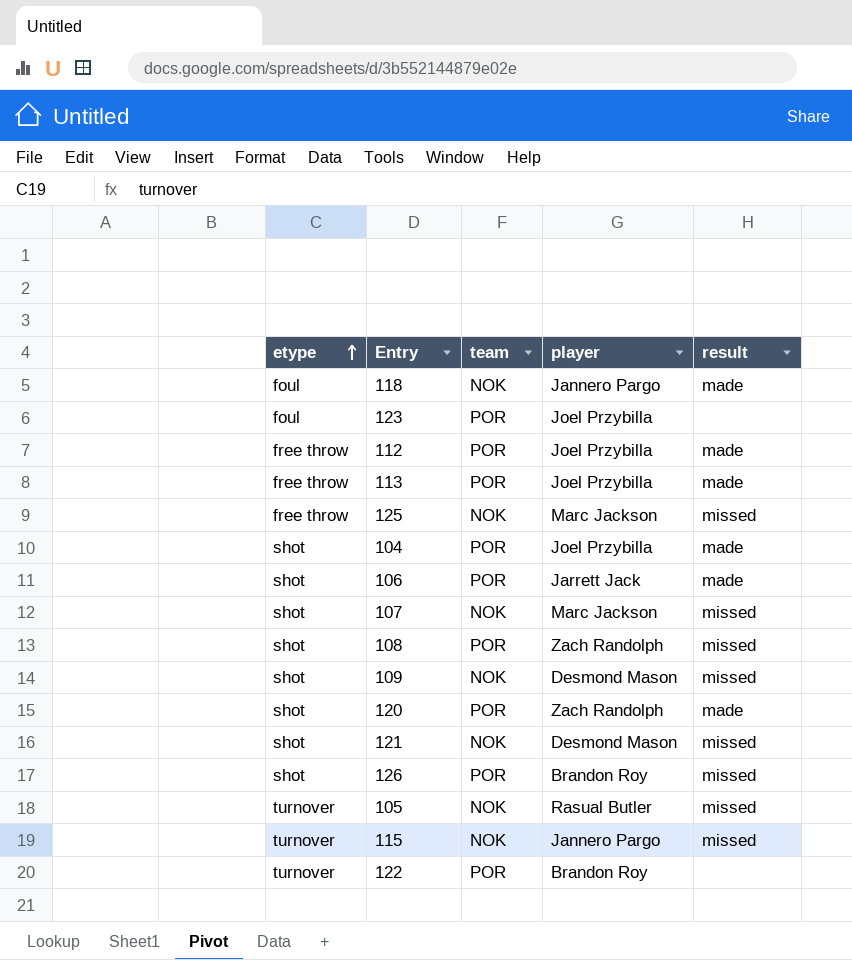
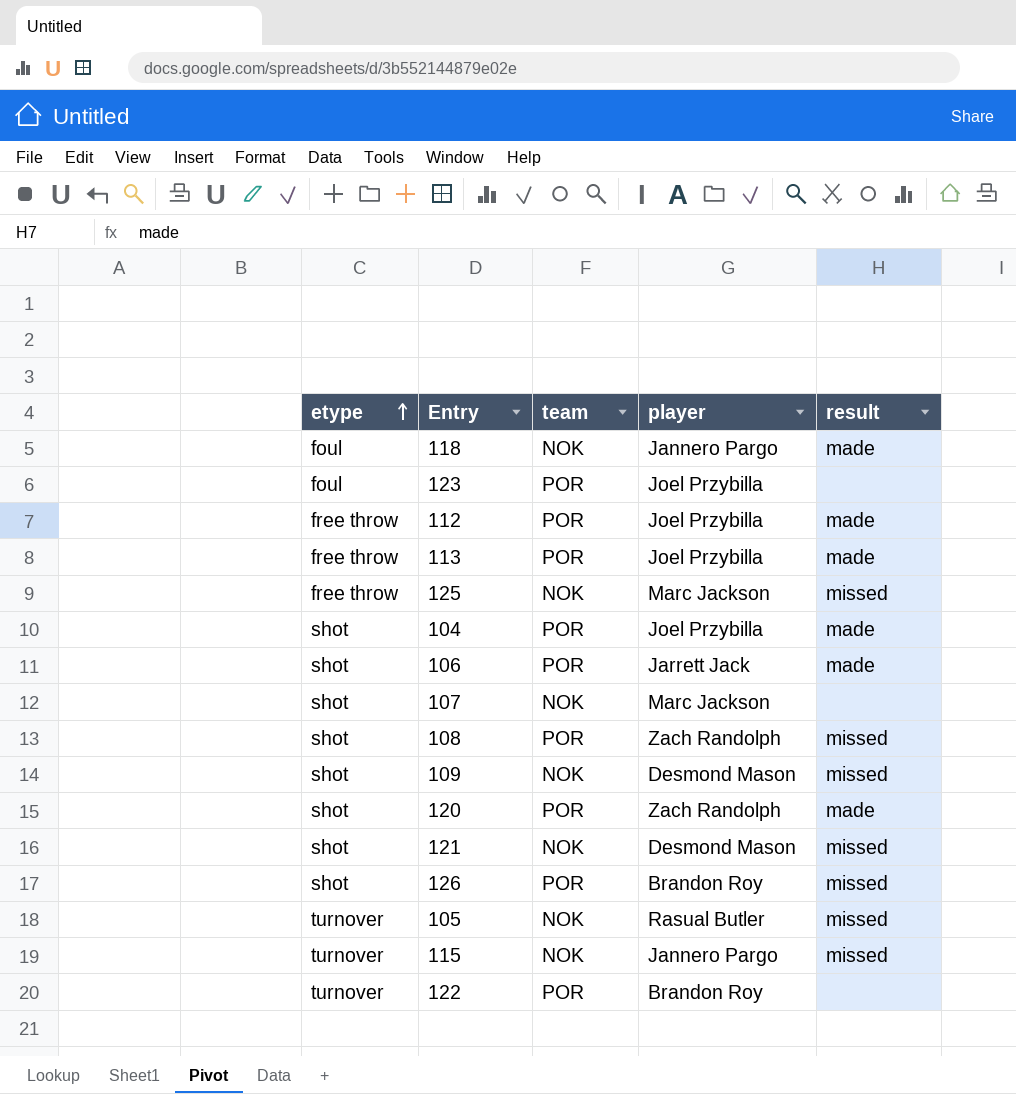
107 | result: missed -> none

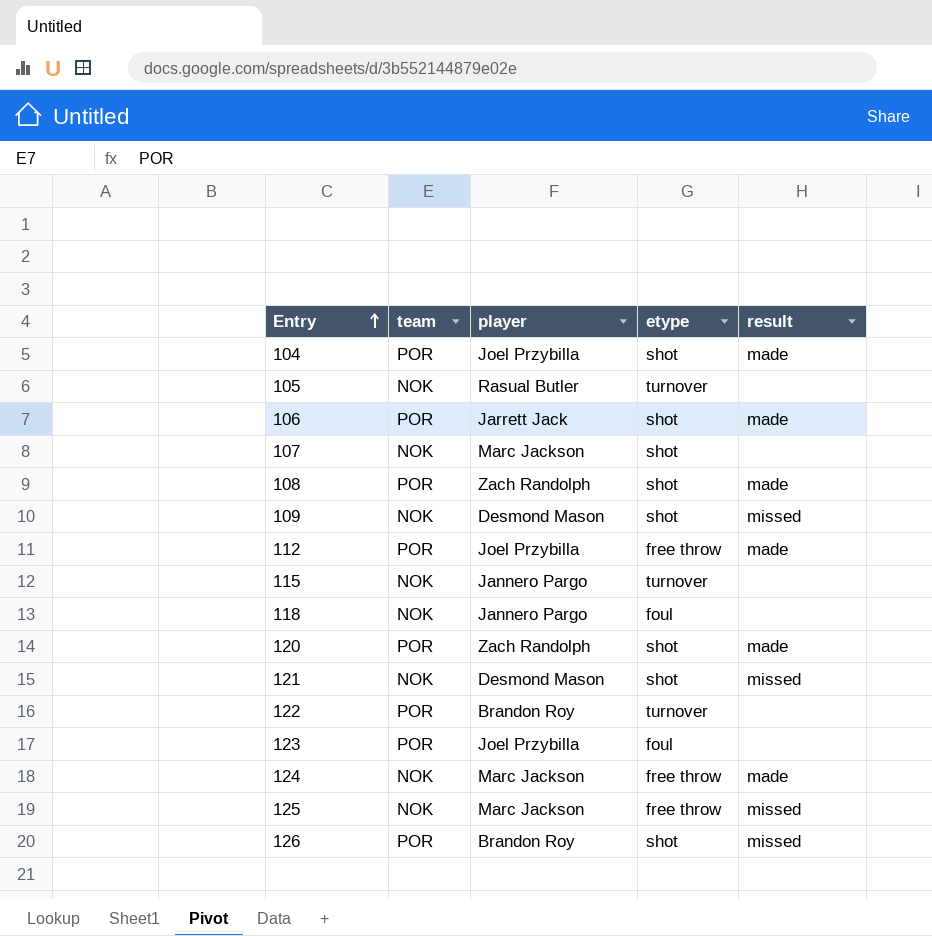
row order: etype ascending -> Entry ascending
column etype | position: 1 -> 4
row 113: free throw | POR | Joel Przybilla | made -> none
105 | result: missed -> none
108 | result: missed -> made
115 | result: missed -> none
118 | result: made -> none
row 124: none -> NOK | Marc Jackson | free throw | made

